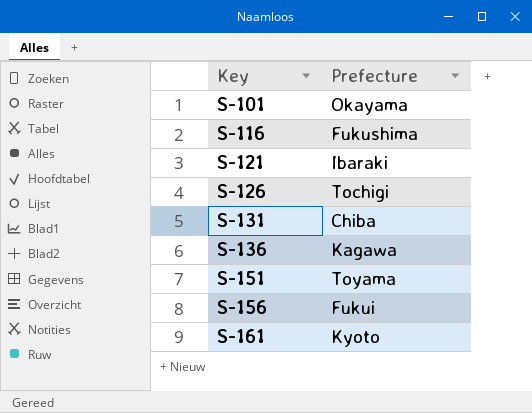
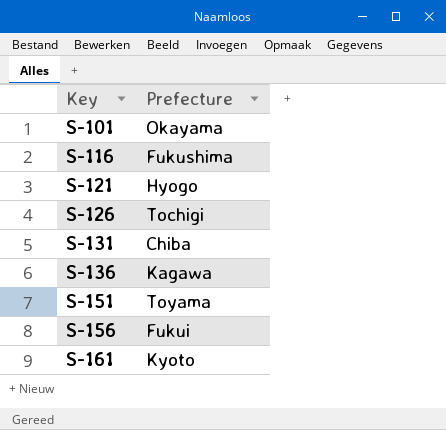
S-121 | Prefecture: Ibaraki -> Hyogo

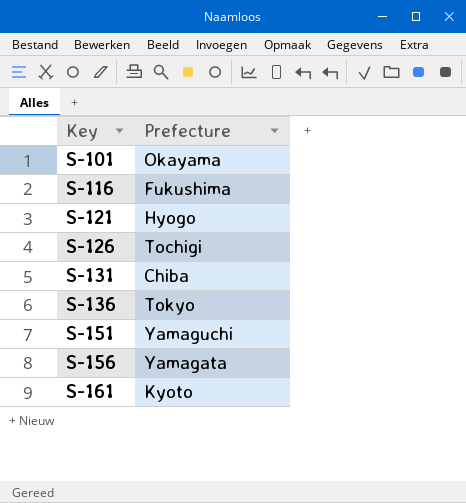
S-136 | Prefecture: Kagawa -> Tokyo
S-151 | Prefecture: Toyama -> Yamaguchi
S-156 | Prefecture: Fukui -> Yamagata

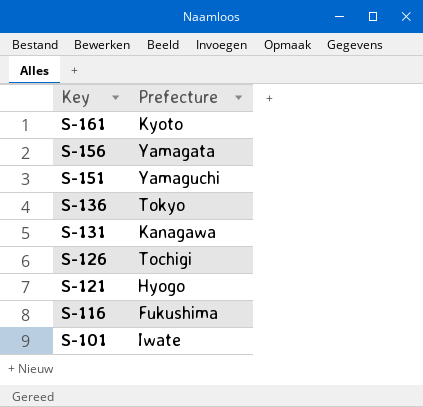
row order: Key ascending -> Key descending
S-131 | Prefecture: Chiba -> Kanagawa
S-101 | Prefecture: Okayama -> Iwate

